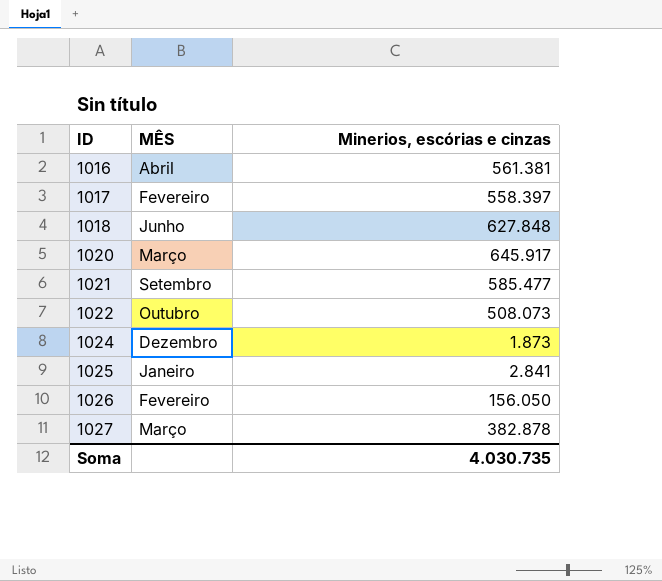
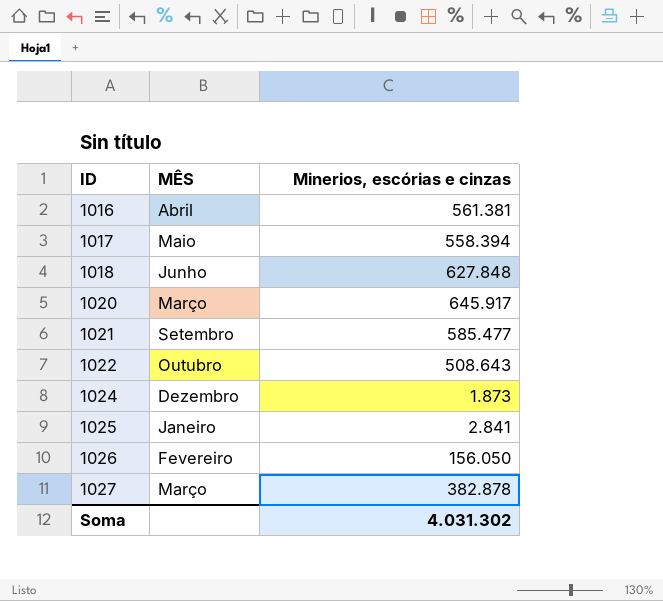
1017 | MÊS: Fevereiro -> Maio
1017 | Minerios, escórias e cinzas: 558.397 -> 558.394
1022 | Minerios, escórias e cinzas: 508.073 -> 508.643
Soma | Minerios, escórias e cinzas: 4.030.735 -> 4.031.302

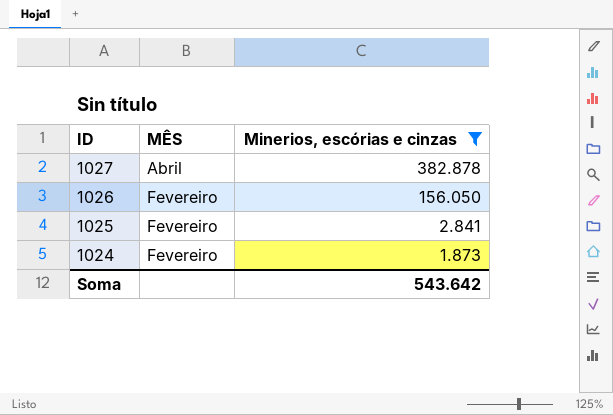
filter: none -> Minerios, escórias e cinzas <= 382.878
row order: ID ascending -> ID descending
1027 | MÊS: Março -> Abril
1025 | MÊS: Janeiro -> Fevereiro
1024 | MÊS: Dezembro -> Fevereiro
Soma | Minerios, escórias e cinzas: 4.031.302 -> 543.642

